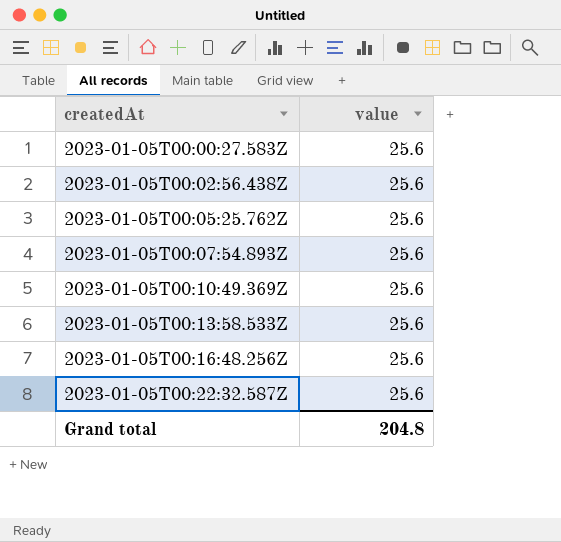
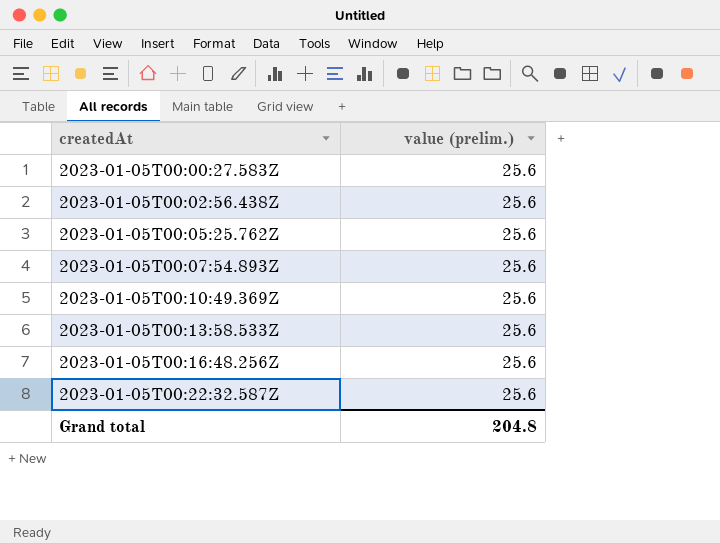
column name: value -> value (prelim.)

